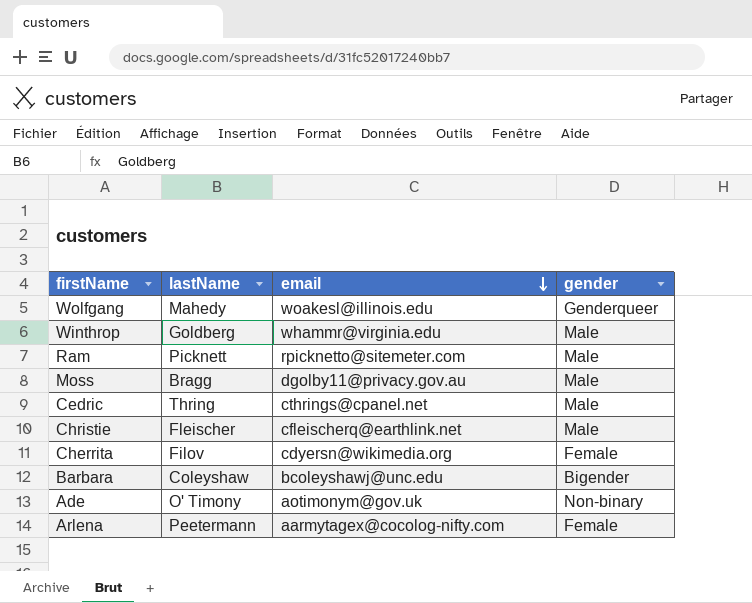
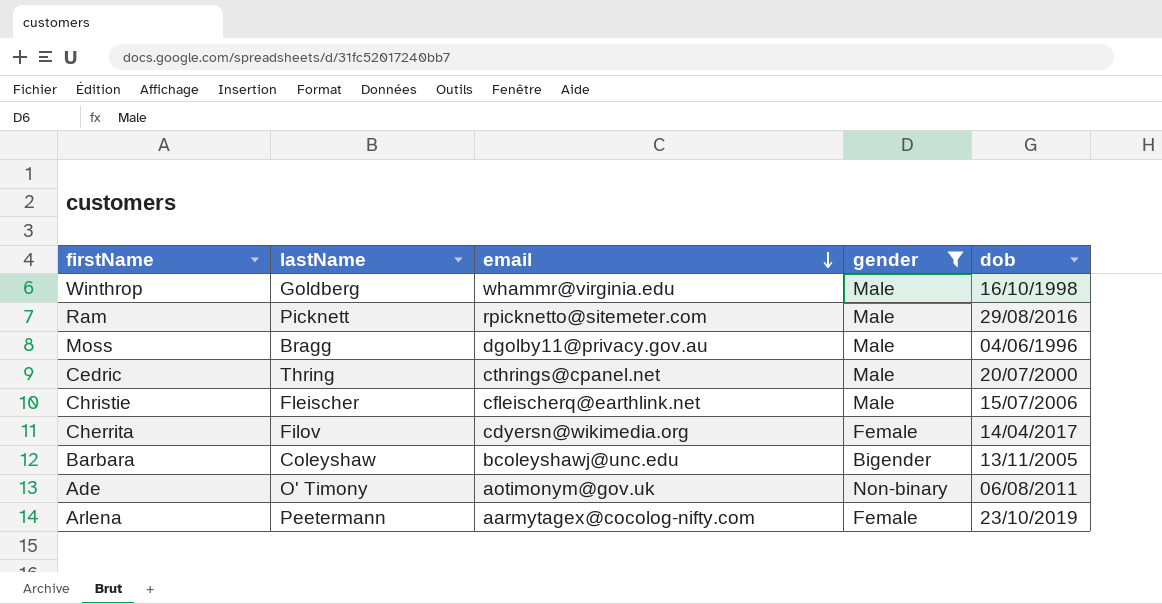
filter: none -> gender != Genderqueer
column dob | position: none -> 5

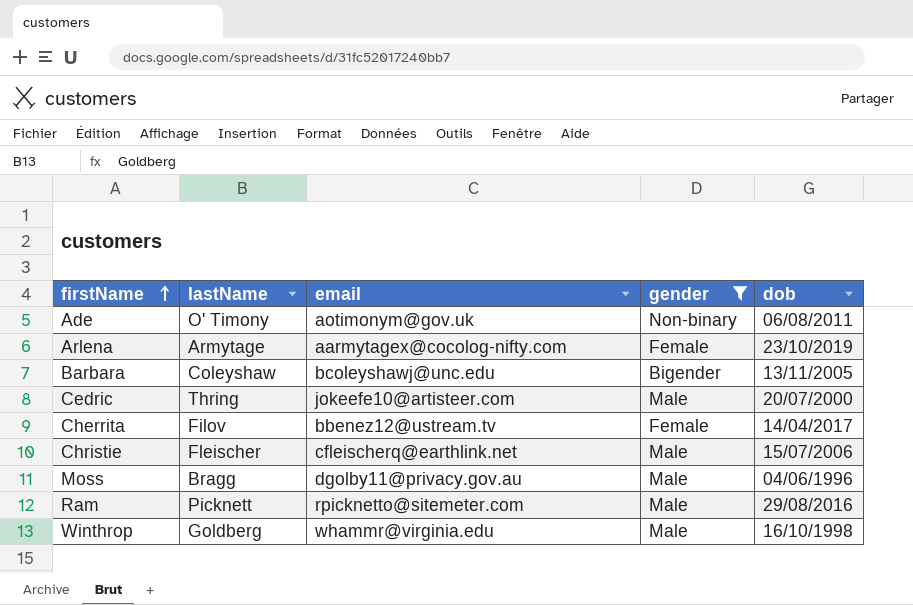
row order: email descending -> firstName ascending
Arlena | lastName: Peetermann -> Armytage
Cedric | email: cthrings@cpanel.net -> jokeefe10@artisteer.com
Cherrita | email: cdyersn@wikimedia.org -> bbenez12@ustream.tv

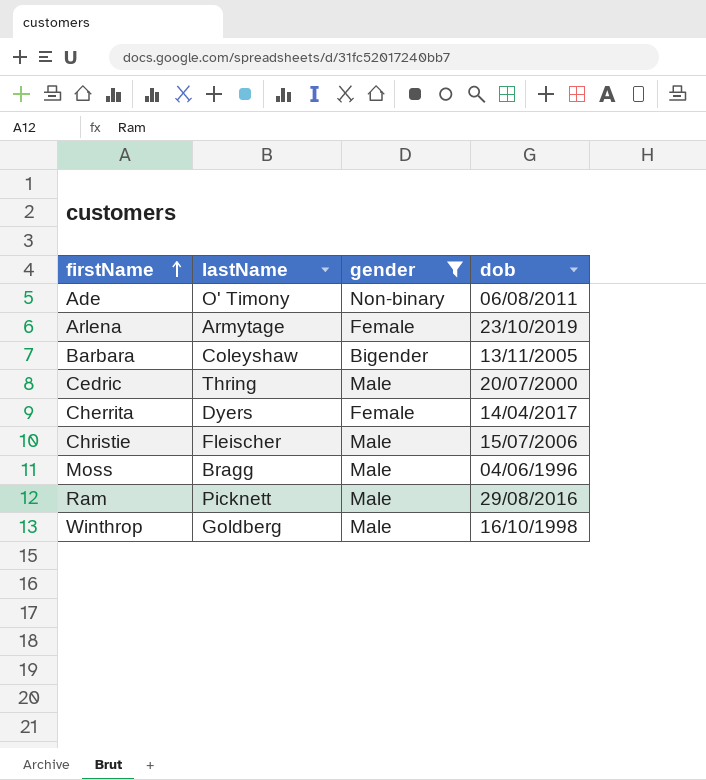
column email | position: 3 -> none
Cherrita | lastName: Filov -> Dyers

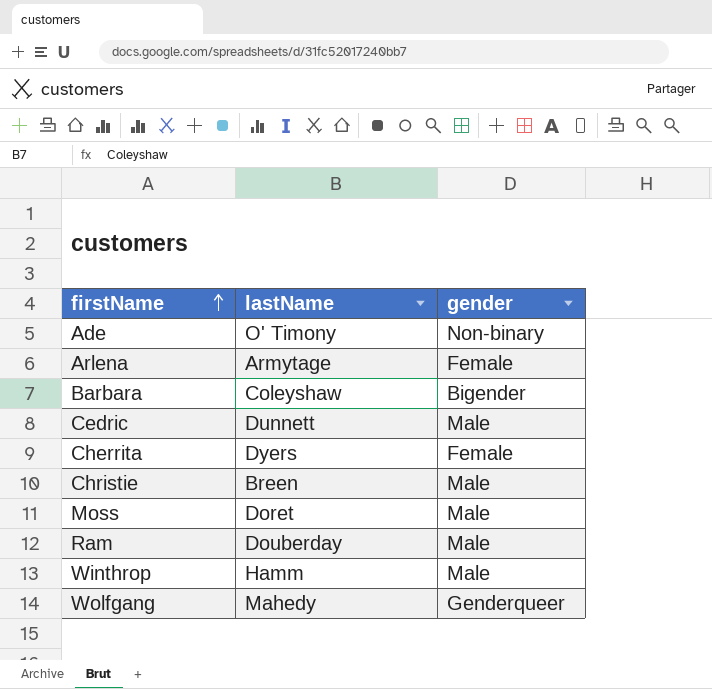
filter: gender != Genderqueer -> none
column dob | position: 4 -> none
Cedric | lastName: Thring -> Dunnett
Christie | lastName: Fleischer -> Breen
Moss | lastName: Bragg -> Doret
Ram | lastName: Picknett -> Douberday
Winthrop | lastName: Goldberg -> Hamm

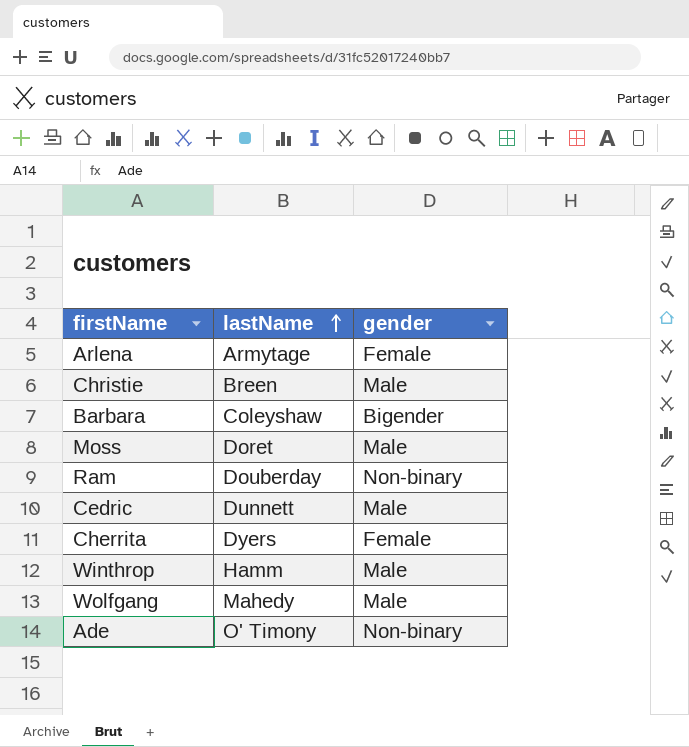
row order: firstName ascending -> lastName ascending
Ram | gender: Male -> Non-binary
Wolfgang | gender: Genderqueer -> Male

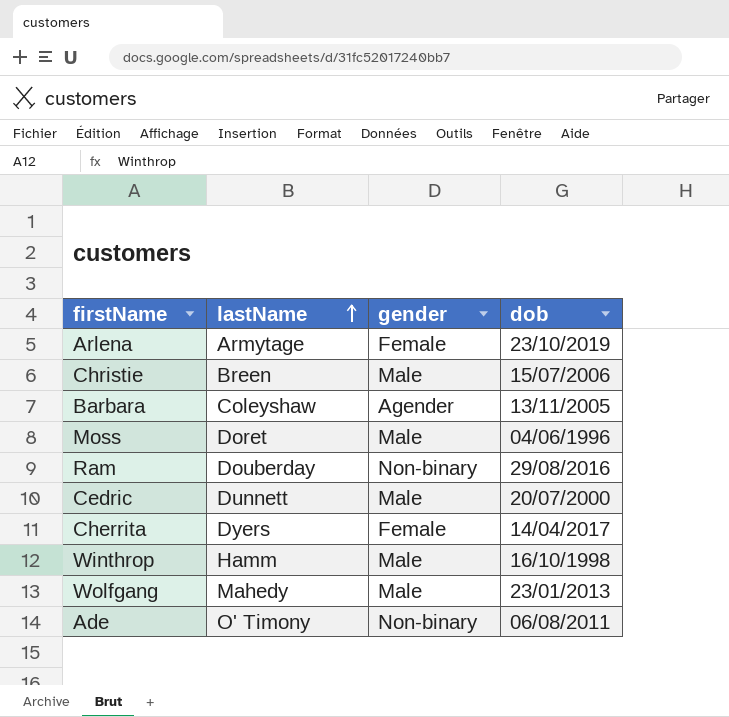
column dob | position: none -> 4
Barbara | gender: Bigender -> Agender

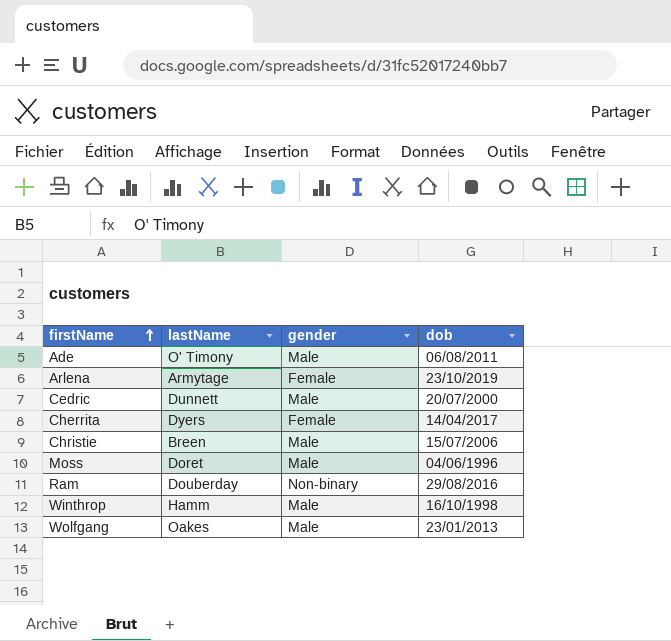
row order: lastName ascending -> firstName ascending
row Barbara: Coleyshaw | Agender | 13/11/2005 -> none
Ade | gender: Non-binary -> Male
Wolfgang | lastName: Mahedy -> Oakes

